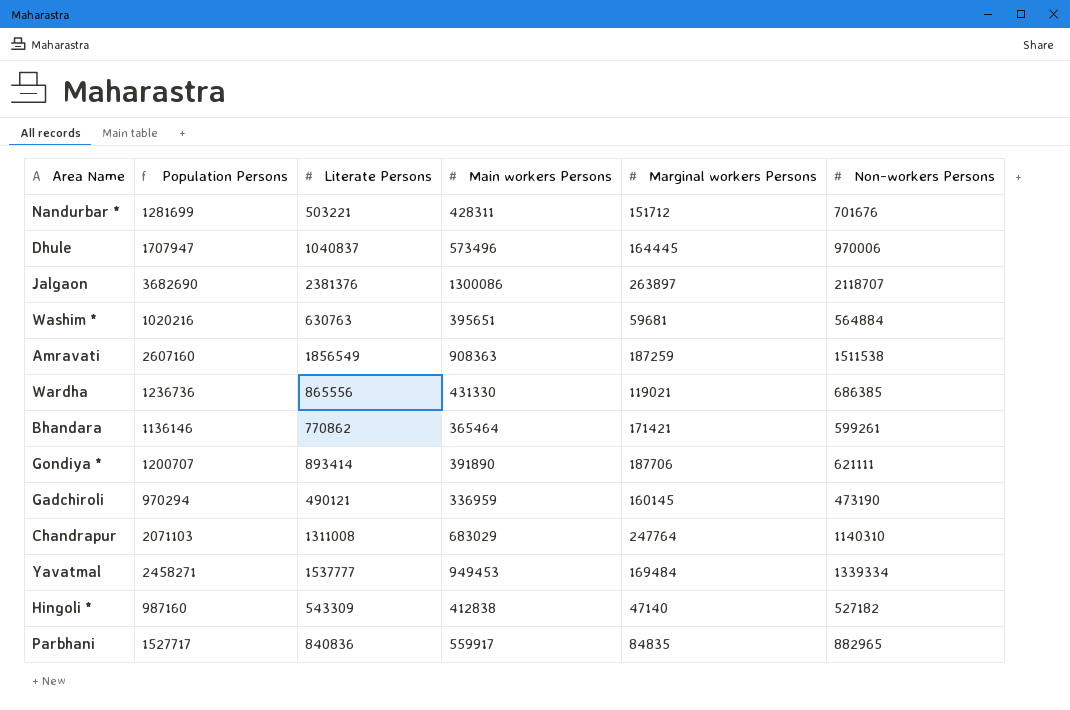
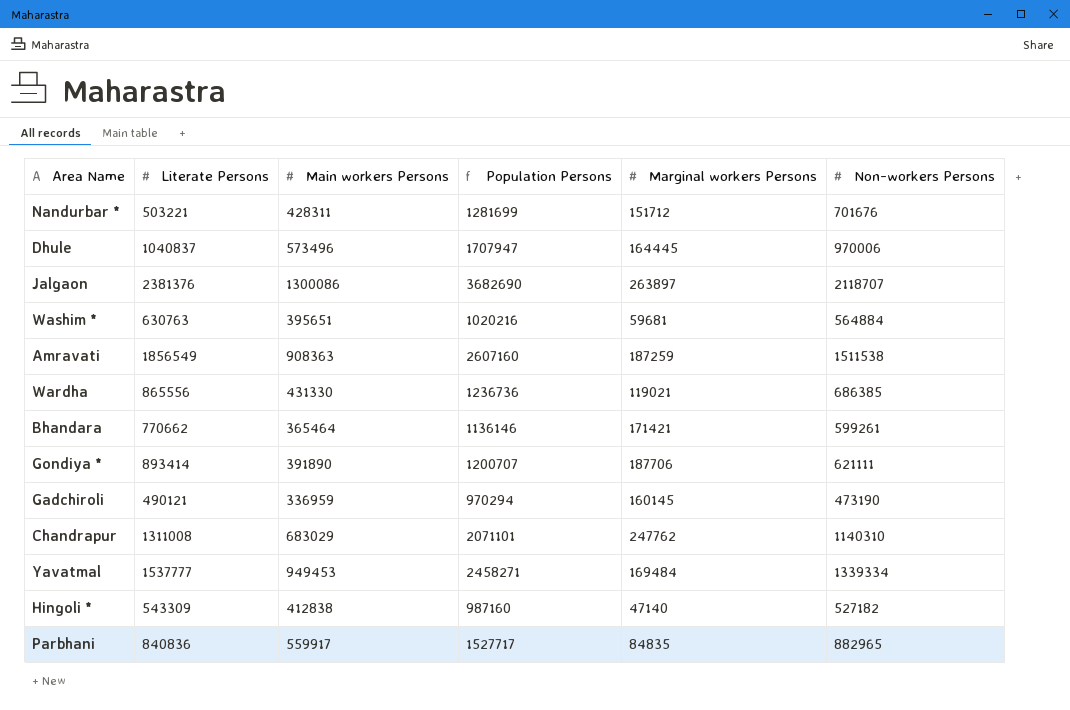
column Population Persons | position: 2 -> 4
Bhandara | Literate Persons: 770862 -> 770662
Chandrapur | Population Persons: 2071103 -> 2071101
Chandrapur | Marginal workers Persons: 247764 -> 247762

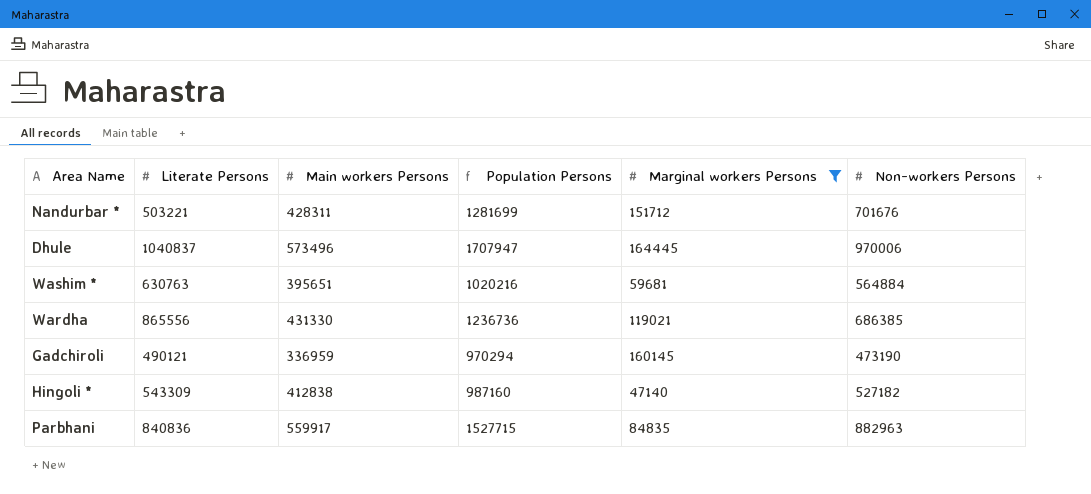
filter: none -> Marginal workers Persons <= 164445
Parbhani | Population Persons: 1527717 -> 1527715
Parbhani | Non-workers Persons: 882965 -> 882963

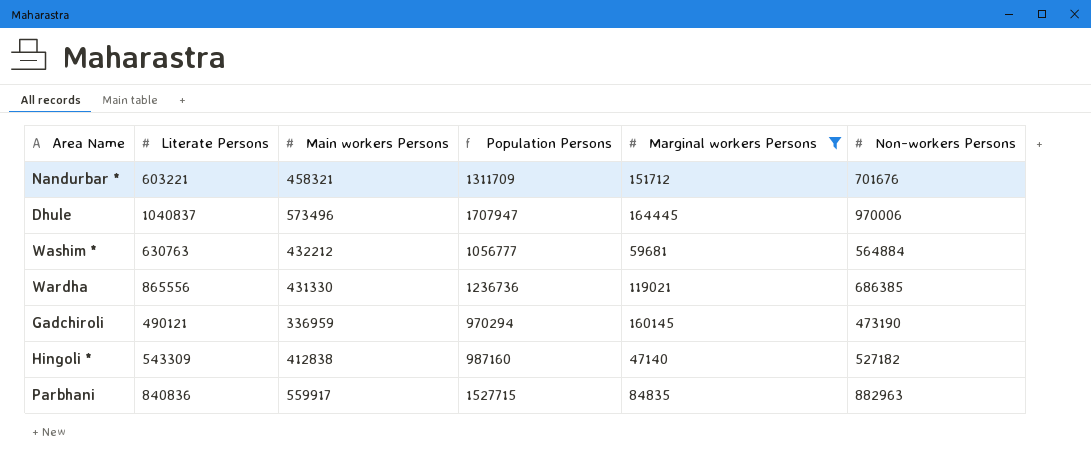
Nandurbar * | Literate Persons: 503221 -> 603221
Nandurbar * | Main workers Persons: 428311 -> 458321
Nandurbar * | Population Persons: 1281699 -> 1311709
Washim * | Main workers Persons: 395651 -> 432212
Washim * | Population Persons: 1020216 -> 1056777

